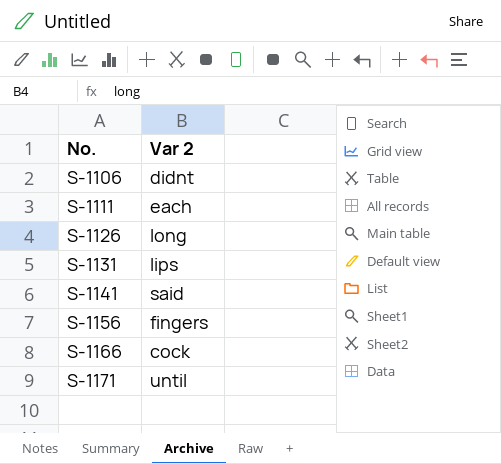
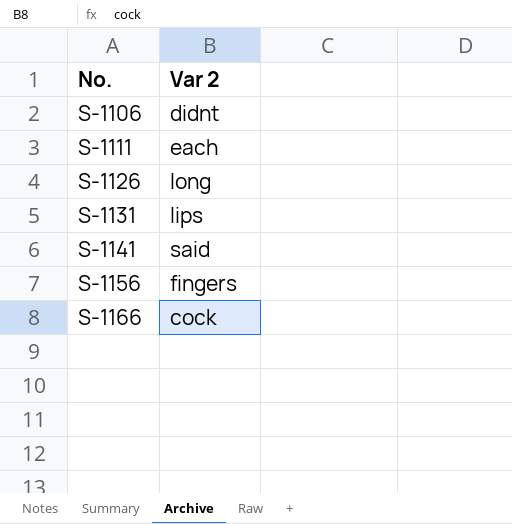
row S-1171: until -> none

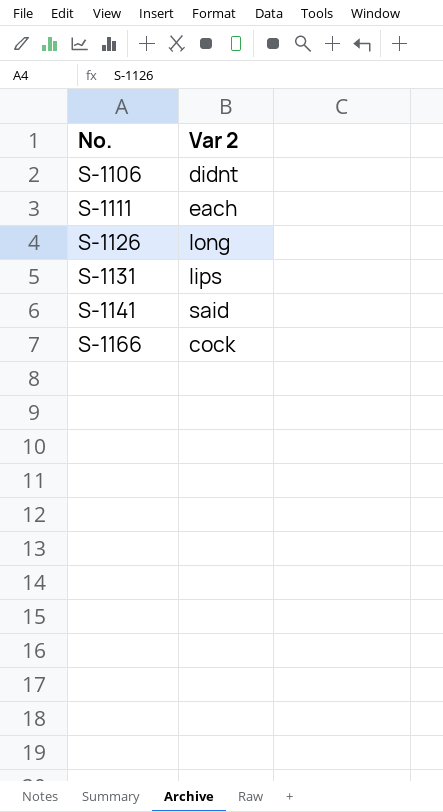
row S-1156: fingers -> none

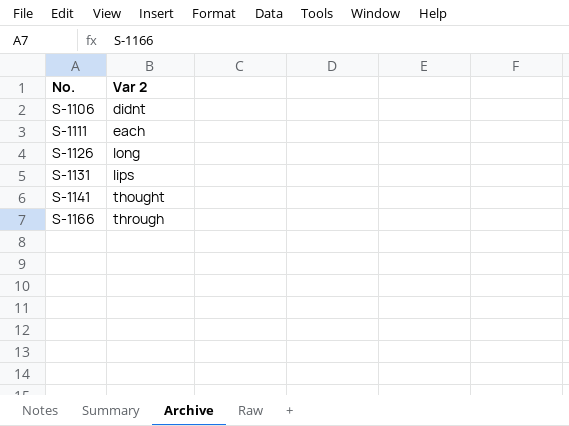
S-1141 | Var 2: said -> thought
S-1166 | Var 2: cock -> through

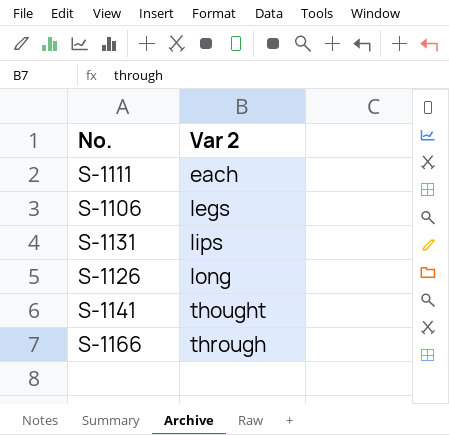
row order: No. ascending -> Var 2 ascending
S-1106 | Var 2: didnt -> legs

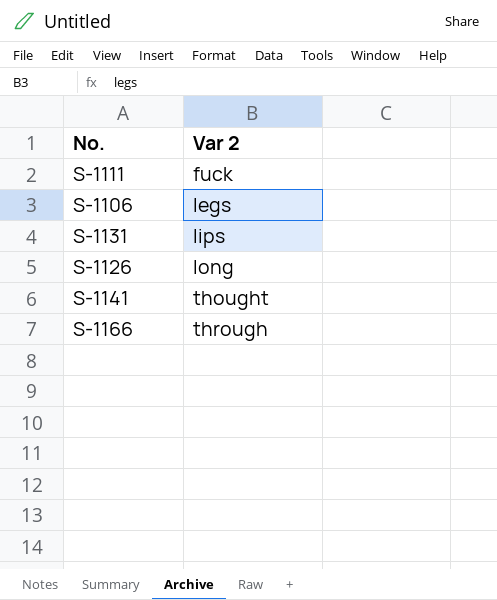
S-1111 | Var 2: each -> fuck

